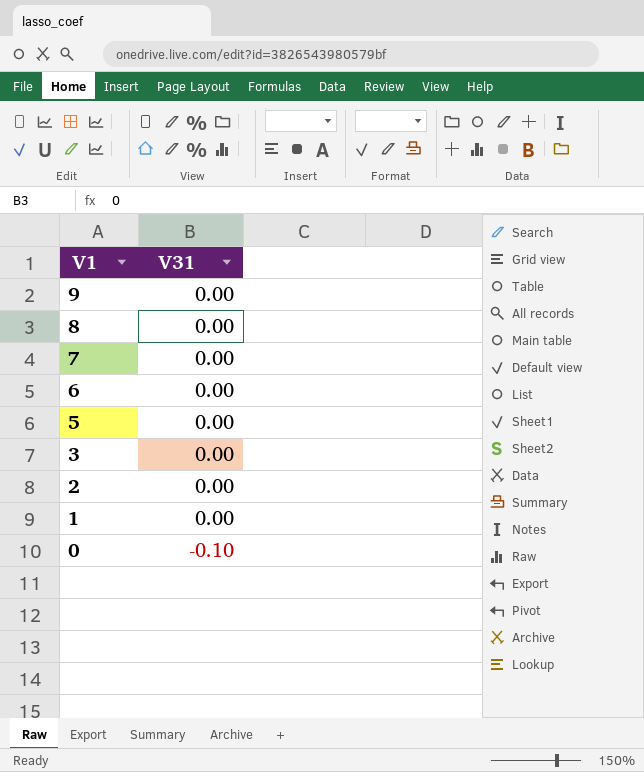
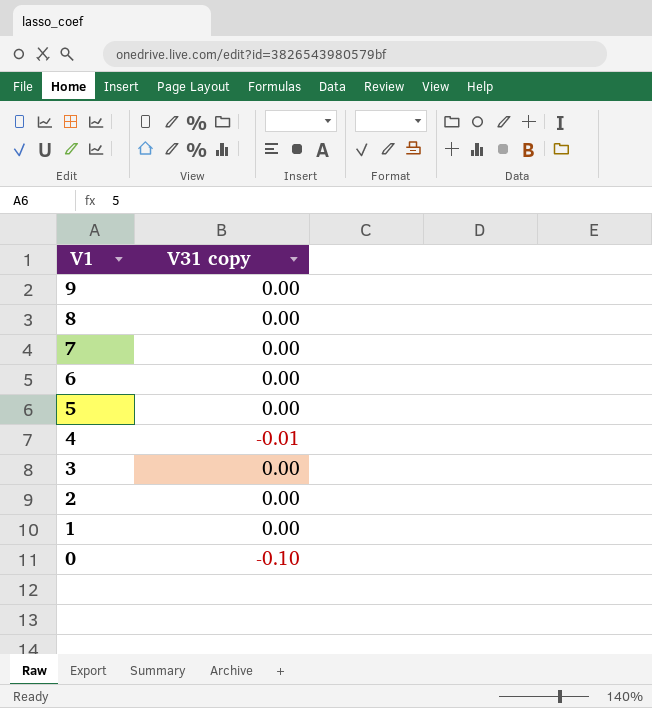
column name: V31 -> V31 copy
row 4: none -> -0.01

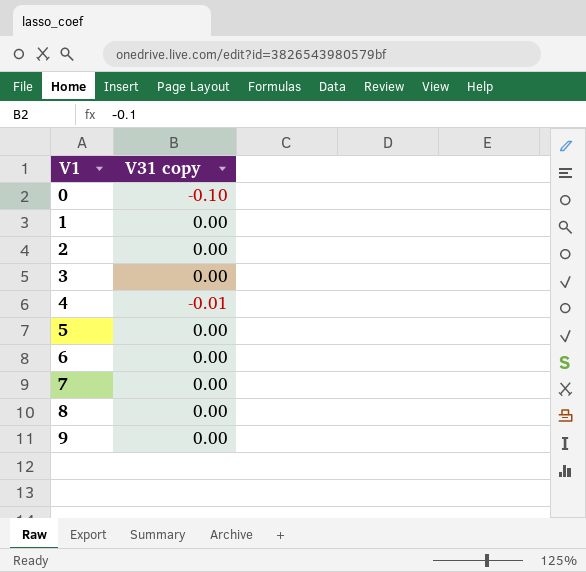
row order: V1 descending -> V1 ascending

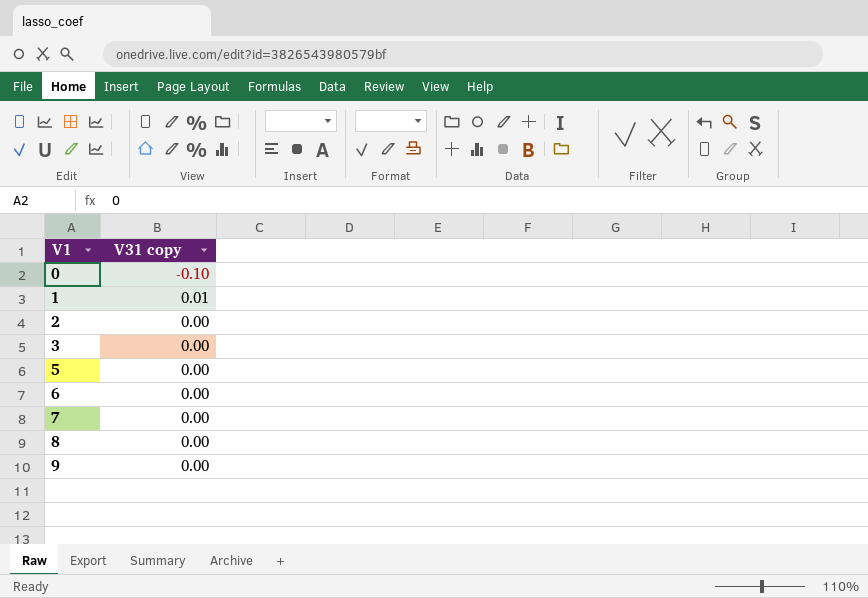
row 4: -0.01 -> none
1 | V31 copy: 0.00 -> 0.01

